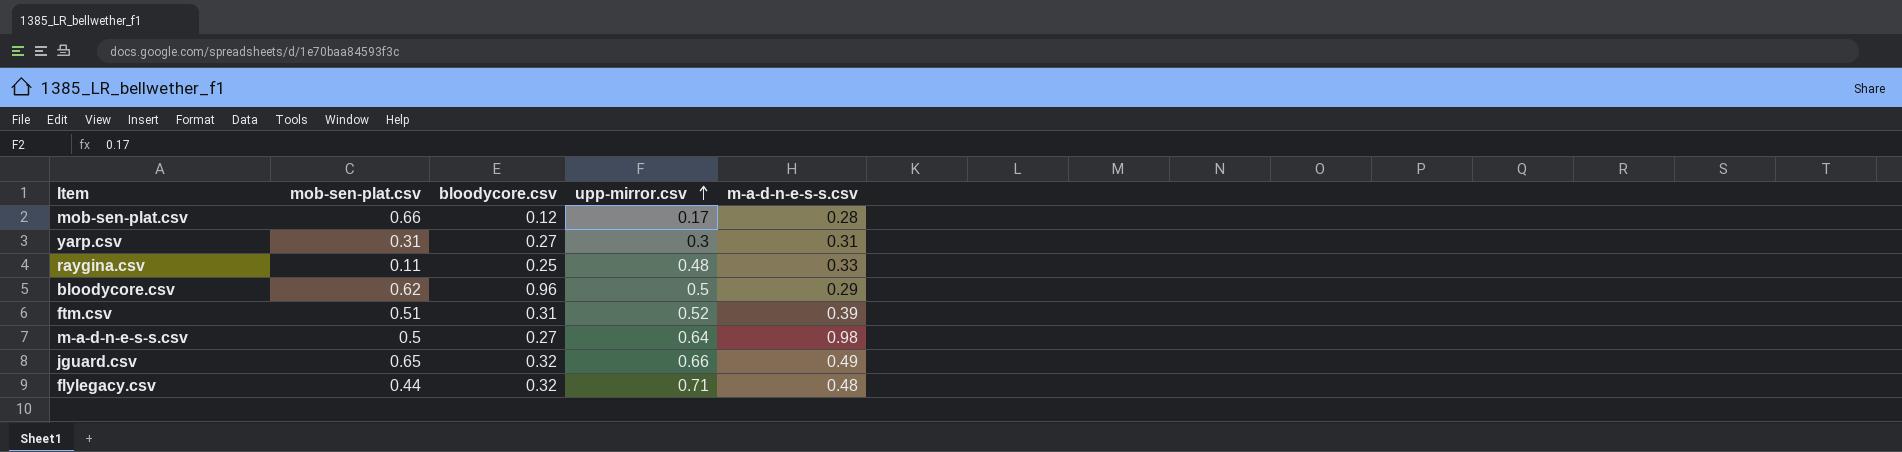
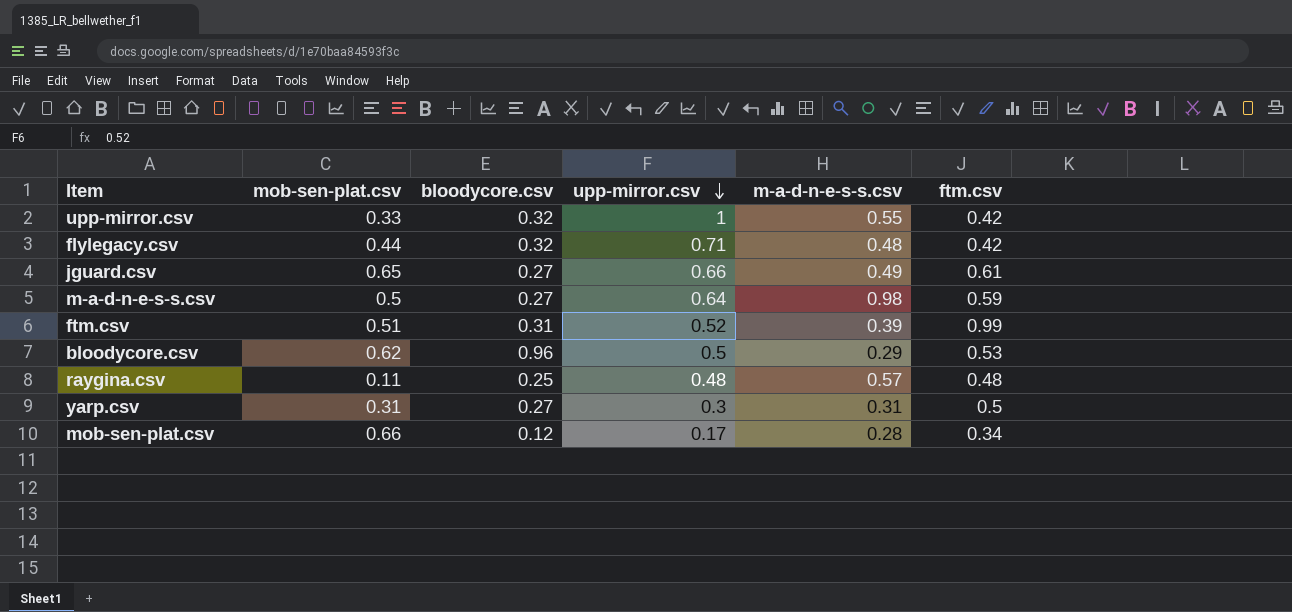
row order: upp-mirror.csv ascending -> upp-mirror.csv descending
column ftm.csv | position: none -> 6
row upp-mirror.csv: none -> 0.33 | 0.32 | 1 | 0.55 | 0.42
jguard.csv | bloodycore.csv: 0.32 -> 0.27
raygina.csv | m-a-d-n-e-s-s.csv: 0.33 -> 0.57

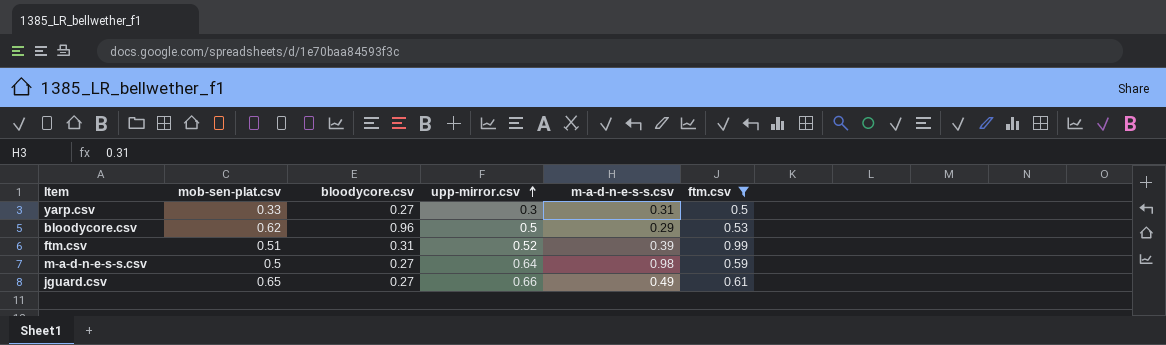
filter: none -> ftm.csv >= 0.5
row order: upp-mirror.csv descending -> upp-mirror.csv ascending
yarp.csv | mob-sen-plat.csv: 0.31 -> 0.33

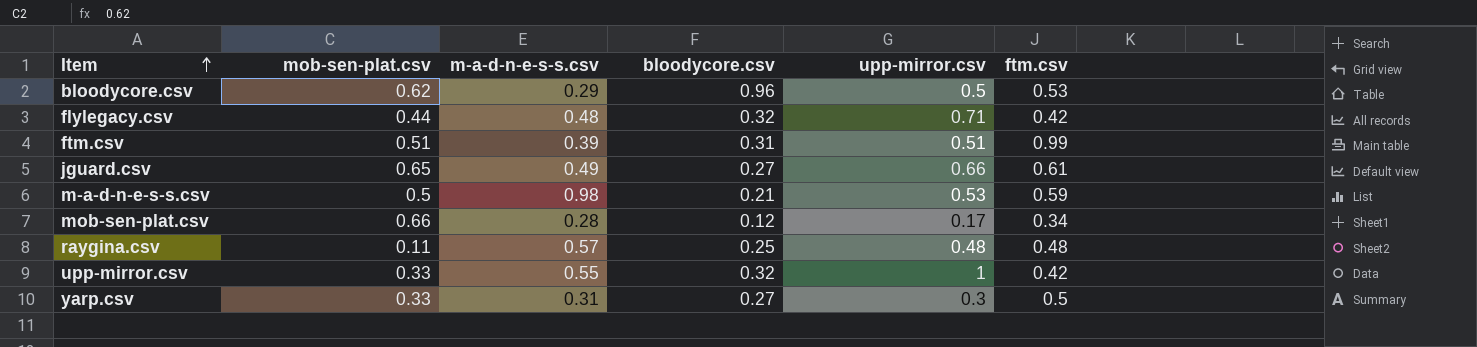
filter: ftm.csv >= 0.5 -> none
row order: upp-mirror.csv ascending -> Item ascending
column m-a-d-n-e-s-s.csv | position: 5 -> 3
ftm.csv | upp-mirror.csv: 0.52 -> 0.51
m-a-d-n-e-s-s.csv | bloodycore.csv: 0.27 -> 0.21
m-a-d-n-e-s-s.csv | upp-mirror.csv: 0.64 -> 0.53

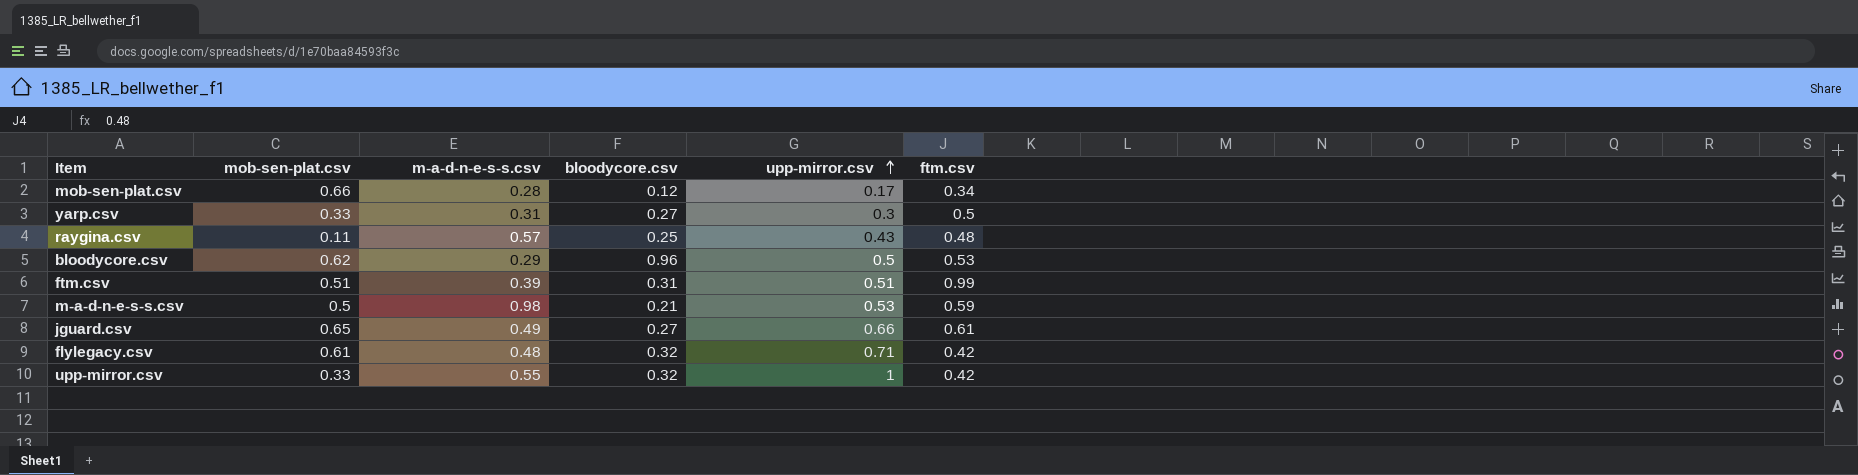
row order: Item ascending -> upp-mirror.csv ascending
raygina.csv | upp-mirror.csv: 0.48 -> 0.43
flylegacy.csv | mob-sen-plat.csv: 0.44 -> 0.61

